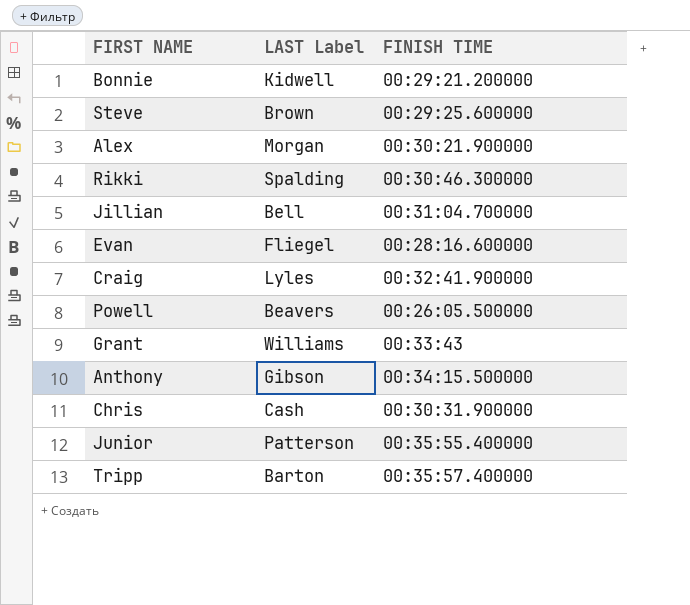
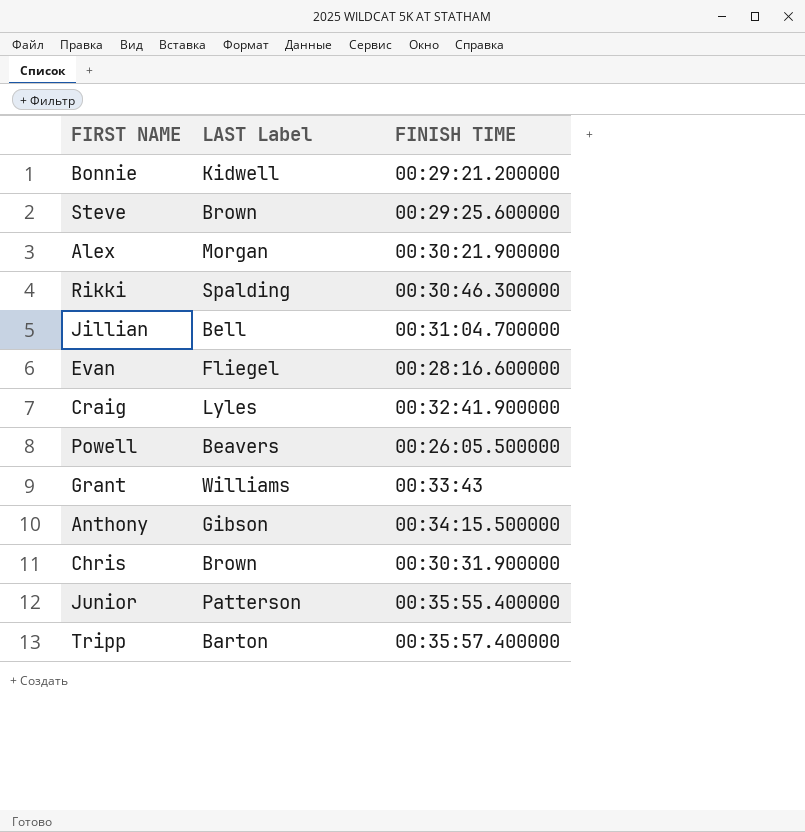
Chris | LAST Label: Cash -> Brown

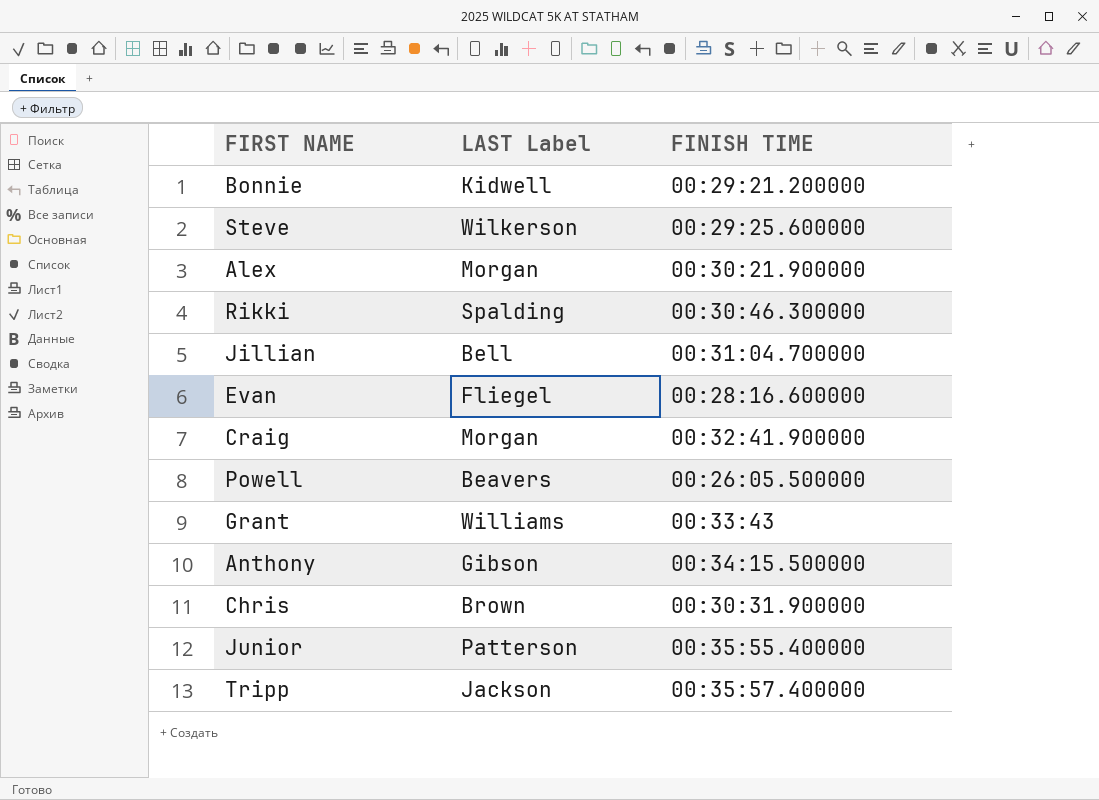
Steve | LAST Label: Brown -> Wilkerson
Craig | LAST Label: Lyles -> Morgan
Tripp | LAST Label: Barton -> Jackson

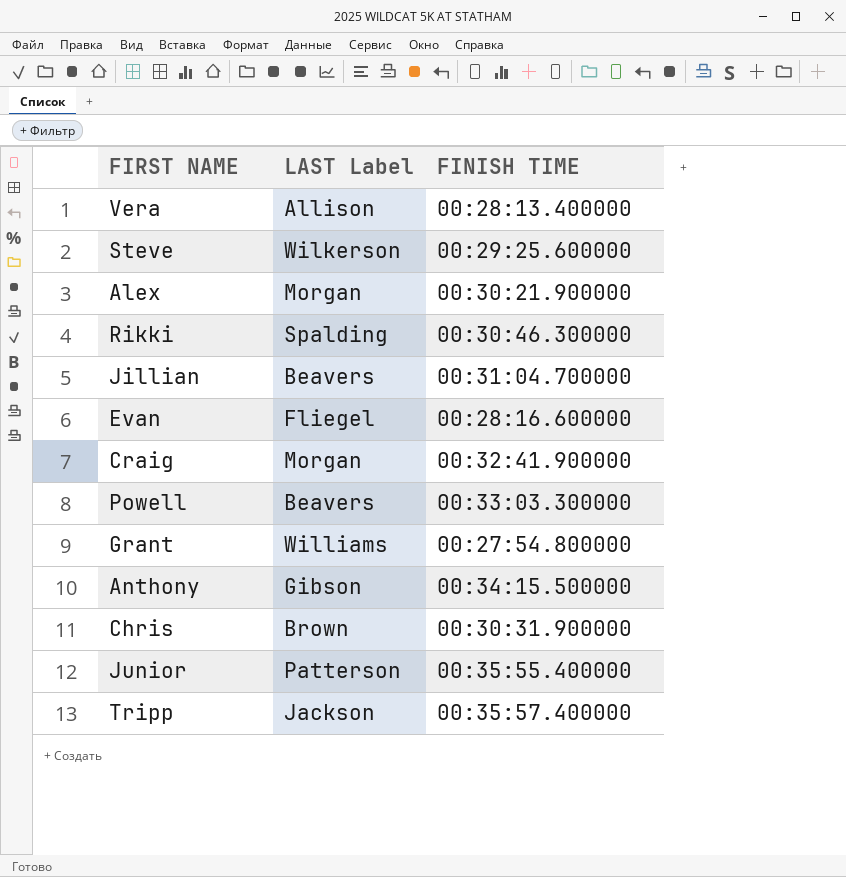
row Bonnie: Kidwell | 00:29:21.200000 -> none
row Vera: none -> Allison | 00:28:13.400000
Jillian | LAST Label: Bell -> Beavers
Powell | FINISH TIME: 00:26:05.500000 -> 00:33:03.300000
Grant | FINISH TIME: 00:33:43 -> 00:27:54.800000

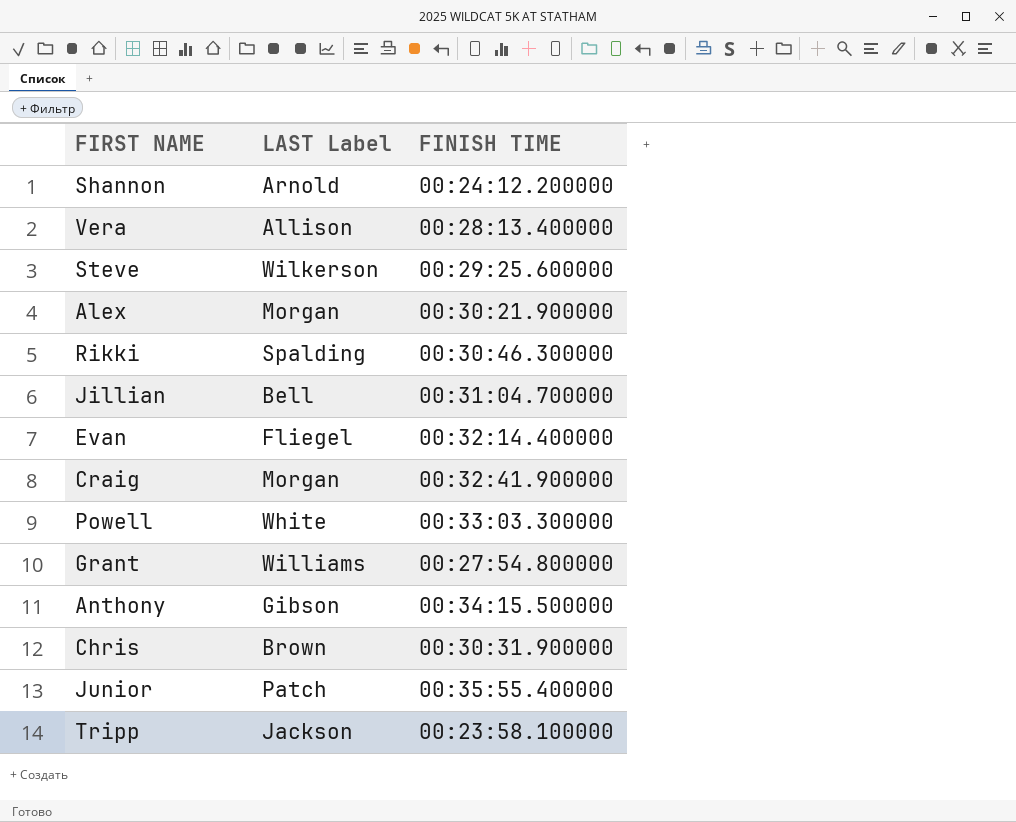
row Shannon: none -> Arnold | 00:24:12.200000
Jillian | LAST Label: Beavers -> Bell
Evan | FINISH TIME: 00:28:16.600000 -> 00:32:14.400000
Powell | LAST Label: Beavers -> White
Junior | LAST Label: Patterson -> Patch
Tripp | FINISH TIME: 00:35:57.400000 -> 00:23:58.100000

